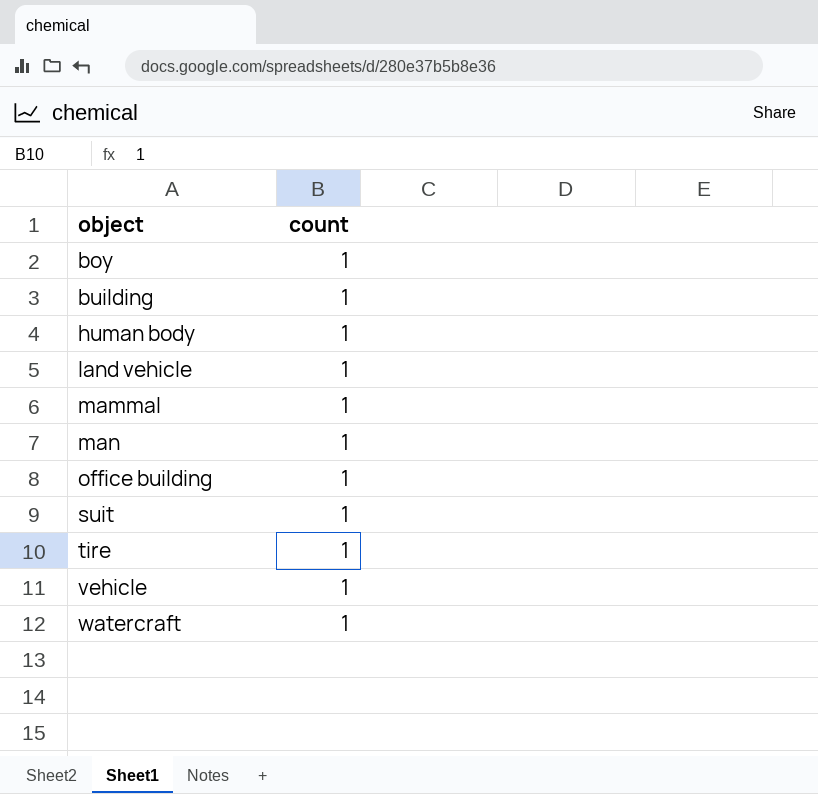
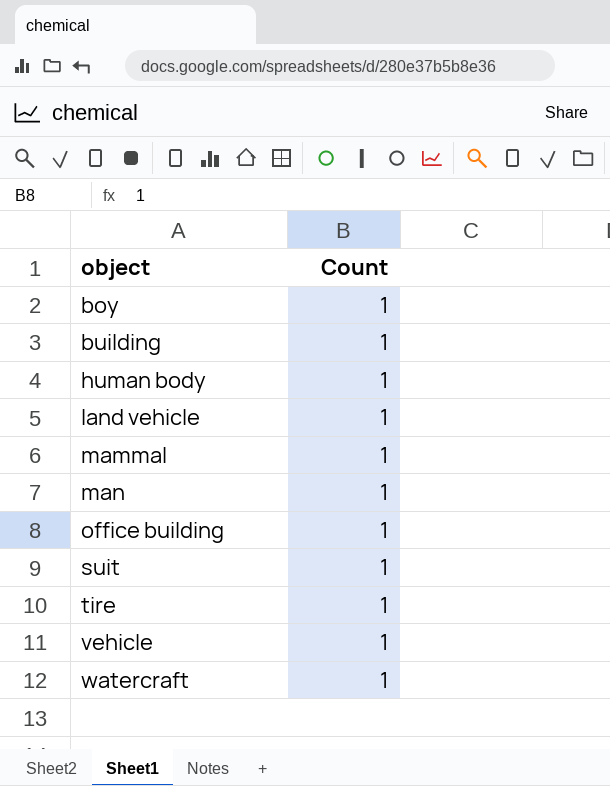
column name: count -> Count

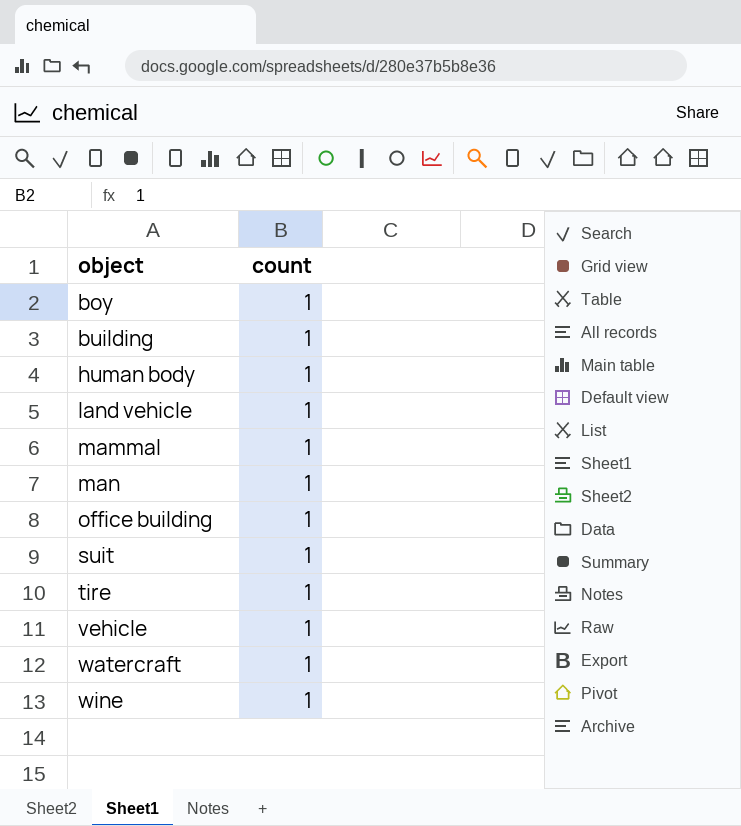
column name: Count -> count
row wine: none -> 1

